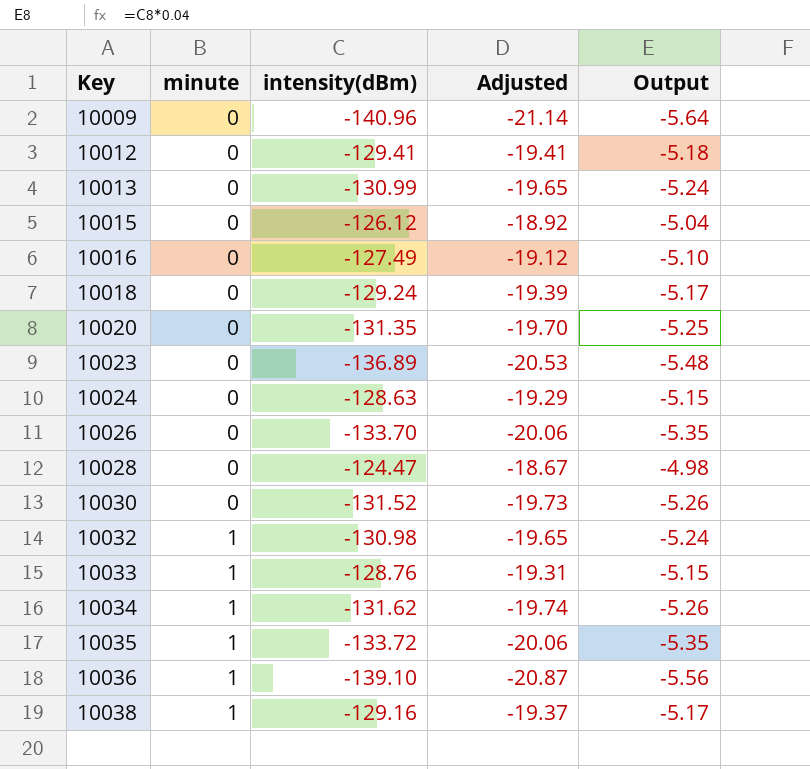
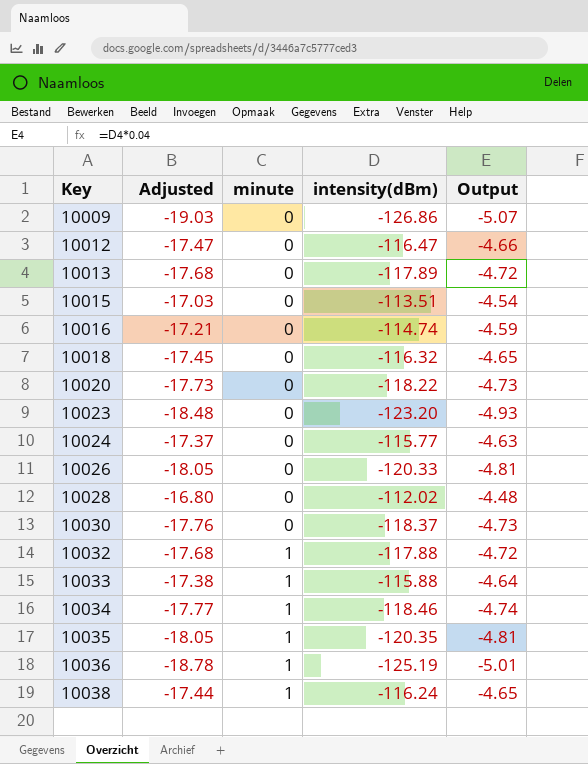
column Adjusted | position: 4 -> 2
10009 | Adjusted: -21.14 -> -19.03
10009 | intensity(dBm): -140.96 -> -126.86
10009 | Output: -5.64 -> -5.07
10012 | Adjusted: -19.41 -> -17.47
10012 | intensity(dBm): -129.41 -> -116.47
10012 | Output: -5.18 -> -4.66
10013 | Adjusted: -19.65 -> -17.68
10013 | intensity(dBm): -130.99 -> -117.89
10013 | Output: -5.24 -> -4.72
10015 | Adjusted: -18.92 -> -17.03
10015 | intensity(dBm): -126.12 -> -113.51
10015 | Output: -5.04 -> -4.54
10016 | Adjusted: -19.12 -> -17.21
10016 | intensity(dBm): -127.49 -> -114.74
10016 | Output: -5.10 -> -4.59
10018 | Adjusted: -19.39 -> -17.45
10018 | intensity(dBm): -129.24 -> -116.32
10018 | Output: -5.17 -> -4.65
10020 | Adjusted: -19.70 -> -17.73
10020 | intensity(dBm): -131.35 -> -118.22
10020 | Output: -5.25 -> -4.73
10023 | Adjusted: -20.53 -> -18.48
10023 | intensity(dBm): -136.89 -> -123.20
10023 | Output: -5.48 -> -4.93
10024 | Adjusted: -19.29 -> -17.37
10024 | intensity(dBm): -128.63 -> -115.77
10024 | Output: -5.15 -> -4.63
10026 | Adjusted: -20.06 -> -18.05
10026 | intensity(dBm): -133.70 -> -120.33
10026 | Output: -5.35 -> -4.81
10028 | Adjusted: -18.67 -> -16.80
10028 | intensity(dBm): -124.47 -> -112.02
10028 | Output: -4.98 -> -4.48
10030 | Adjusted: -19.73 -> -17.76
10030 | intensity(dBm): -131.52 -> -118.37
10030 | Output: -5.26 -> -4.73
10032 | Adjusted: -19.65 -> -17.68
10032 | intensity(dBm): -130.98 -> -117.88
10032 | Output: -5.24 -> -4.72
10033 | Adjusted: -19.31 -> -17.38
10033 | intensity(dBm): -128.76 -> -115.88
10033 | Output: -5.15 -> -4.64
10034 | Adjusted: -19.74 -> -17.77
10034 | intensity(dBm): -131.62 -> -118.46
10034 | Output: -5.26 -> -4.74
10035 | Adjusted: -20.06 -> -18.05
10035 | intensity(dBm): -133.72 -> -120.35
10035 | Output: -5.35 -> -4.81
10036 | Adjusted: -20.87 -> -18.78
10036 | intensity(dBm): -139.10 -> -125.19
10036 | Output: -5.56 -> -5.01
10038 | Adjusted: -19.37 -> -17.44
10038 | intensity(dBm): -129.16 -> -116.24
10038 | Output: -5.17 -> -4.65

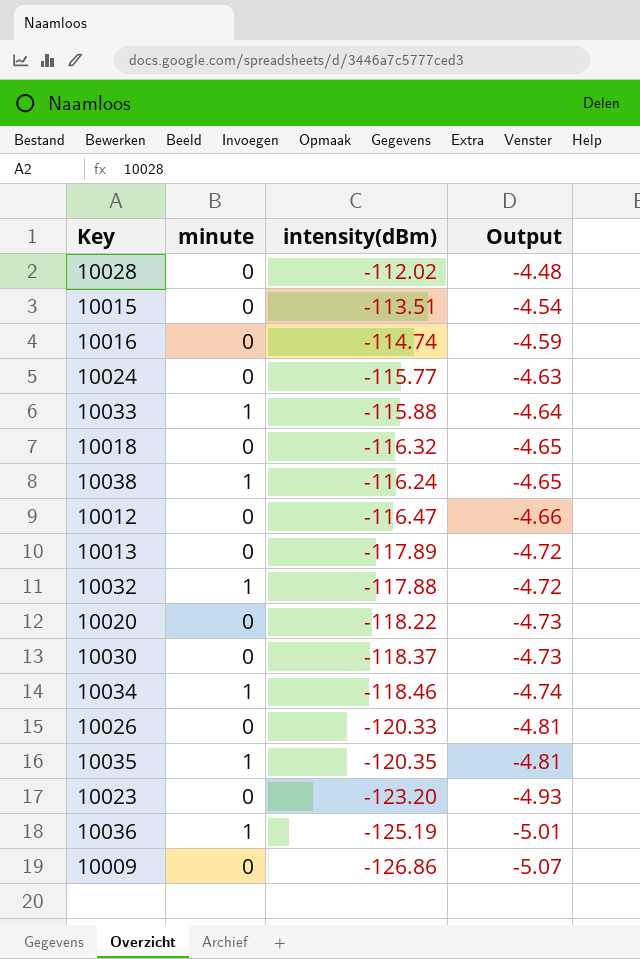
row order: Key ascending -> Output descending
column Adjusted | formula: [intensity(dBm)] * 0.15 -> none

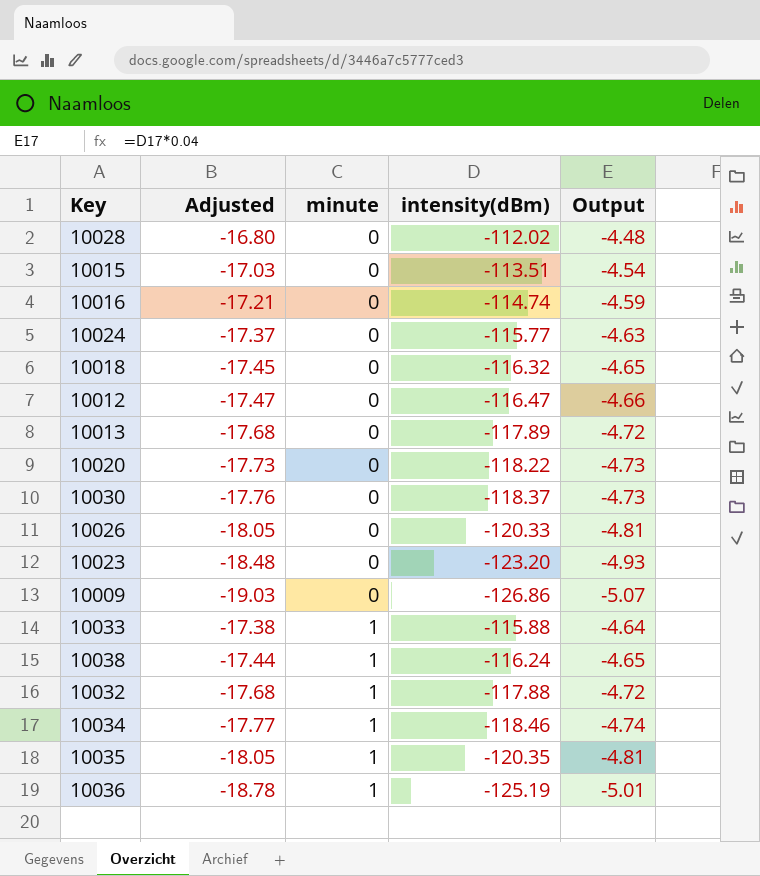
row order: Output descending -> minute ascending
column Adjusted | formula: none -> [intensity(dBm)] * 0.15

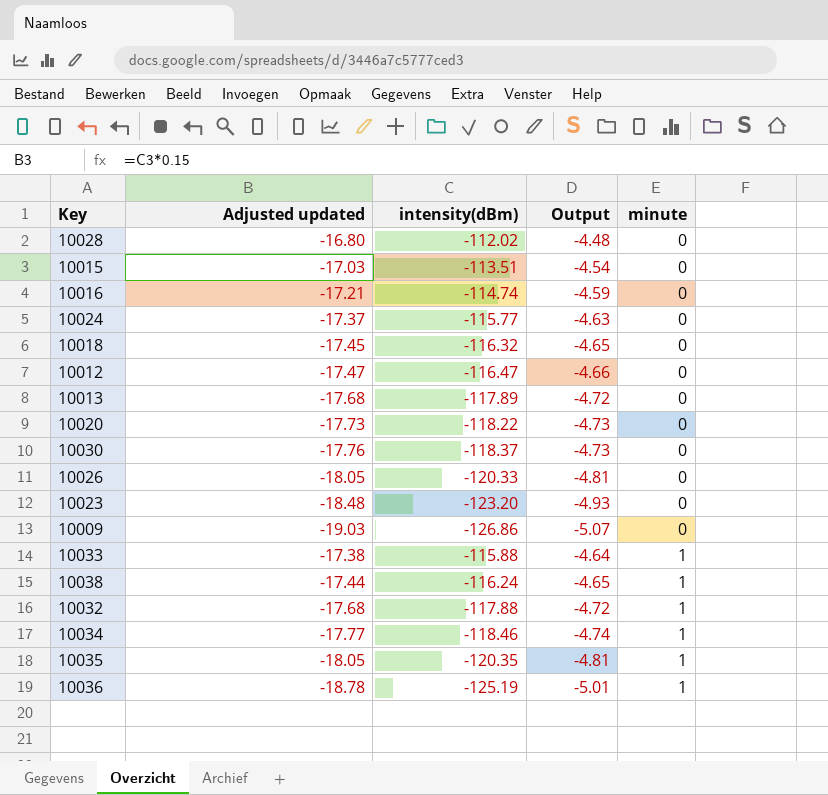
column name: Adjusted -> Adjusted updated
column minute | position: 3 -> 5

